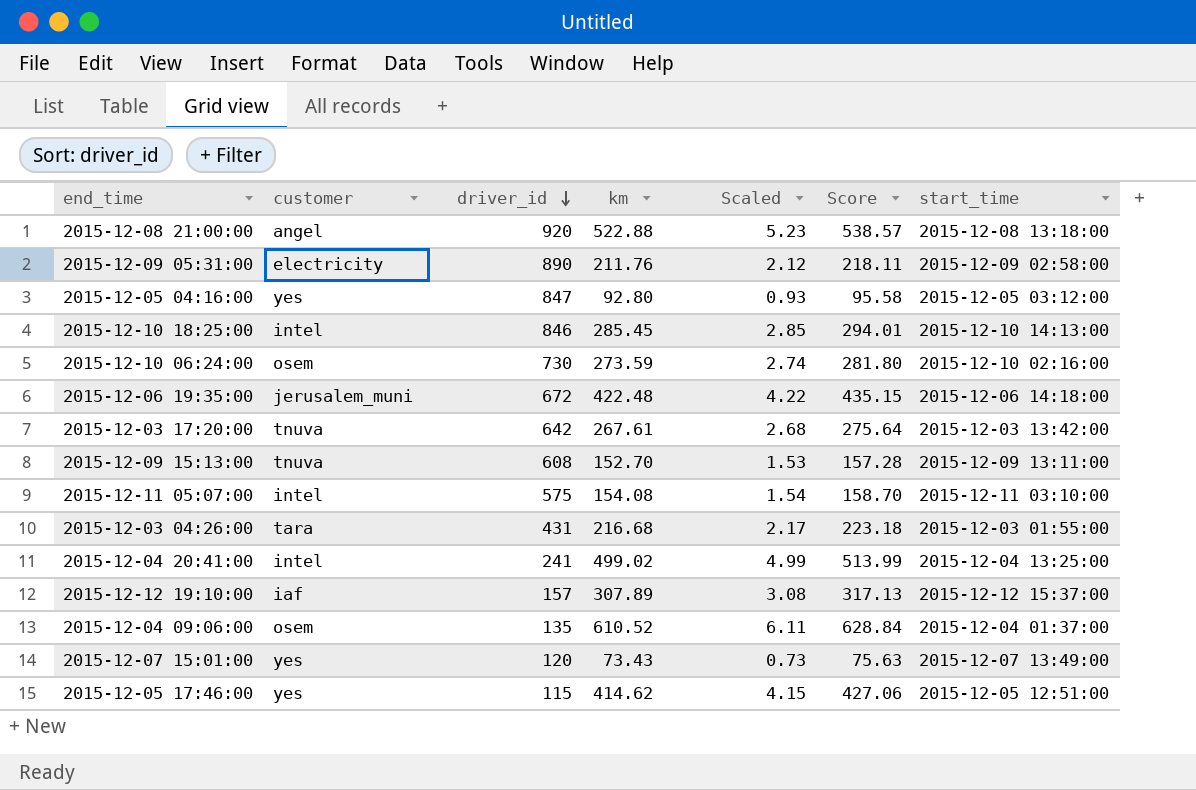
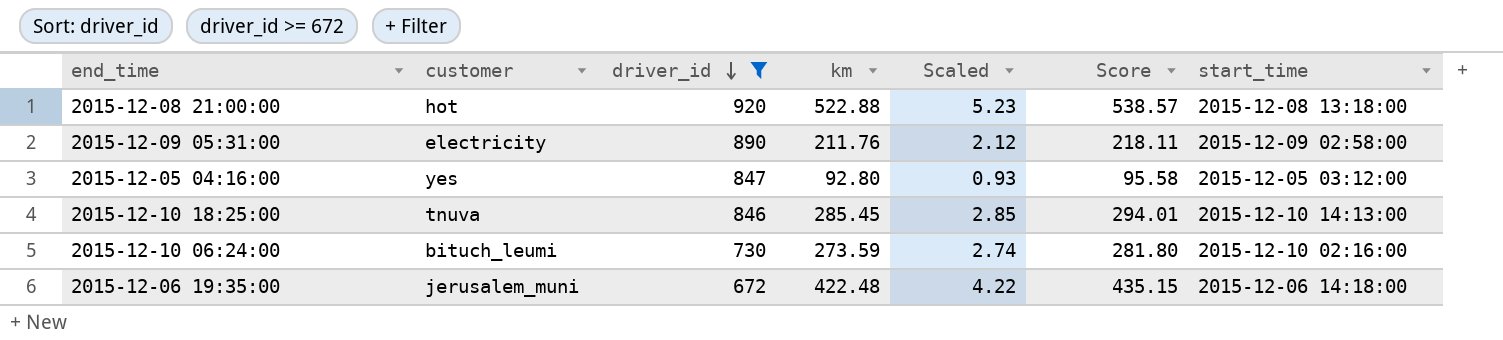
filter: none -> driver_id >= 672
2015-12-08 21:00:00 | customer: angel -> hot
2015-12-10 18:25:00 | customer: intel -> tnuva
2015-12-10 06:24:00 | customer: osem -> bituch_leumi

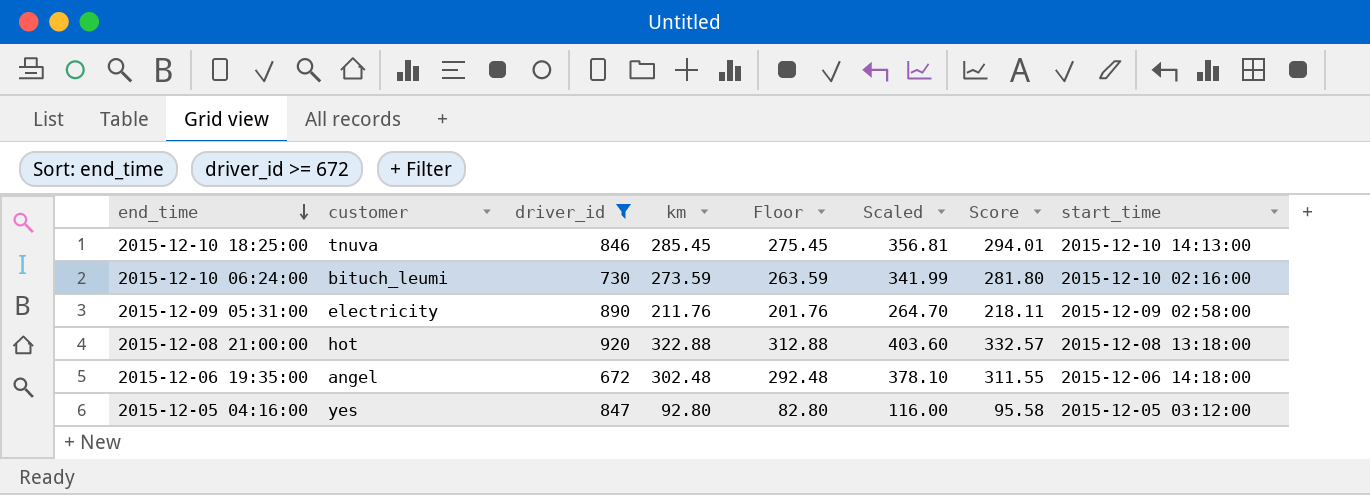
row order: driver_id descending -> end_time descending
column Floor | formula: none -> [km] - 10
column Scaled | formula: [km] * 0.01 -> [km] * 1.25
2015-12-08 21:00:00 | km: 522.88 -> 322.88
2015-12-08 21:00:00 | Score: 538.57 -> 332.57
2015-12-06 19:35:00 | customer: jerusalem_muni -> angel
2015-12-06 19:35:00 | km: 422.48 -> 302.48
2015-12-06 19:35:00 | Score: 435.15 -> 311.55

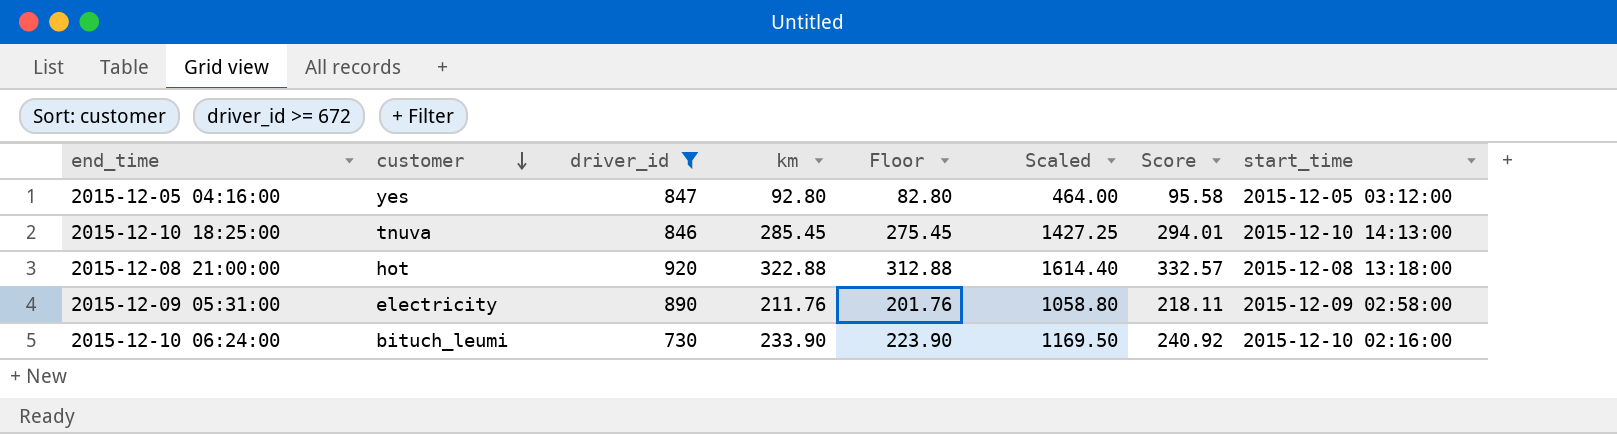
row order: end_time descending -> customer descending
column Scaled | formula: [km] * 1.25 -> [km] * 5
row 2015-12-06 19:35:00: angel | 672 | 302.48 | 292.48 | 378.10 | 311.55 | 2015-12-06 14:18:00 -> none
2015-12-10 06:24:00 | km: 273.59 -> 233.90
2015-12-10 06:24:00 | Floor: 263.59 -> 223.90
2015-12-10 06:24:00 | Score: 281.80 -> 240.92

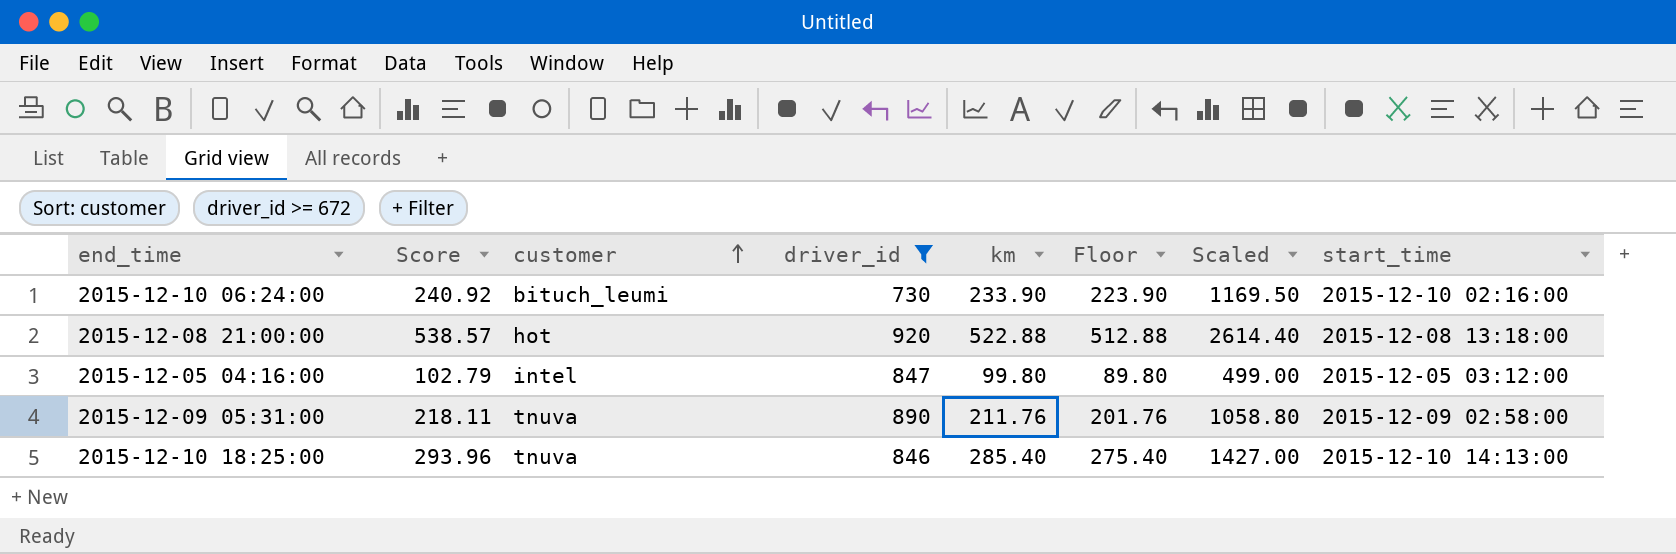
row order: customer descending -> customer ascending
column Score | position: 7 -> 2
2015-12-08 21:00:00 | Score: 332.57 -> 538.57
2015-12-08 21:00:00 | km: 322.88 -> 522.88
2015-12-08 21:00:00 | Floor: 312.88 -> 512.88
2015-12-08 21:00:00 | Scaled: 1614.40 -> 2614.40
2015-12-05 04:16:00 | Score: 95.58 -> 102.79
2015-12-05 04:16:00 | customer: yes -> intel
2015-12-05 04:16:00 | km: 92.80 -> 99.80
2015-12-05 04:16:00 | Floor: 82.80 -> 89.80
2015-12-05 04:16:00 | Scaled: 464.00 -> 499.00
2015-12-09 05:31:00 | customer: electricity -> tnuva
2015-12-10 18:25:00 | Score: 294.01 -> 293.96
2015-12-10 18:25:00 | km: 285.45 -> 285.40
2015-12-10 18:25:00 | Floor: 275.45 -> 275.40
2015-12-10 18:25:00 | Scaled: 1427.25 -> 1427.00

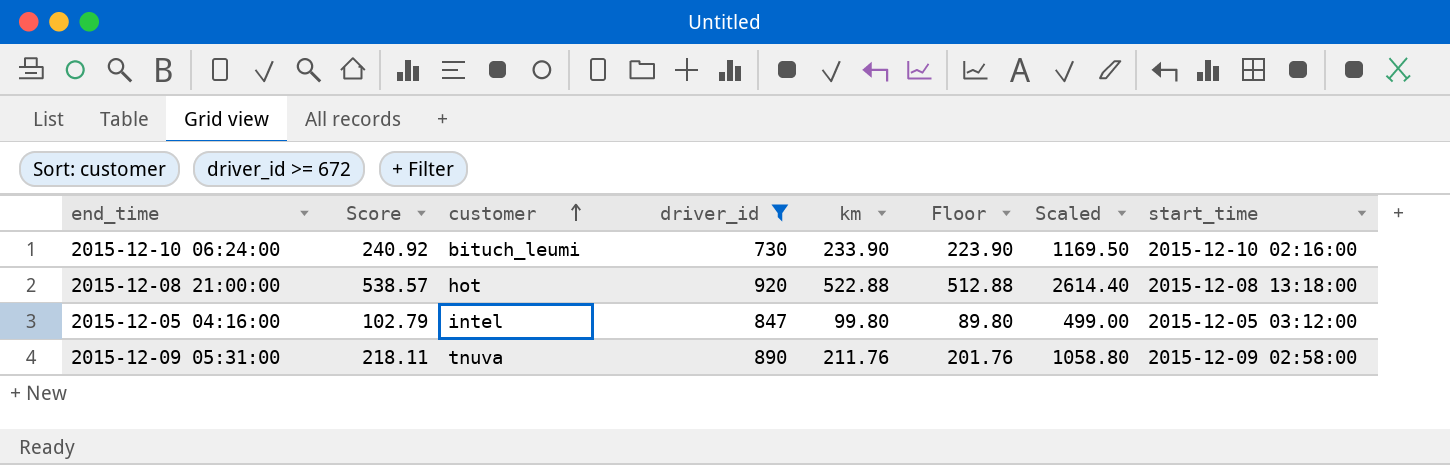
row 2015-12-10 18:25:00: 293.96 | tnuva | 846 | 285.40 | 275.40 | 1427.00 | 2015-12-10 14:13:00 -> none

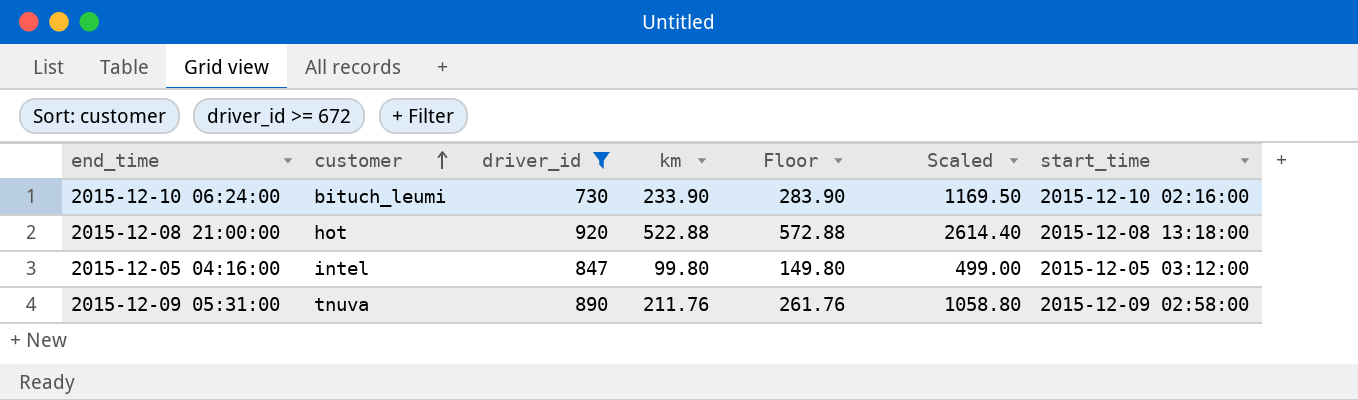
column Score | formula: [km] * 1.03 -> none
column Floor | formula: [km] - 10 -> [km] + 50

